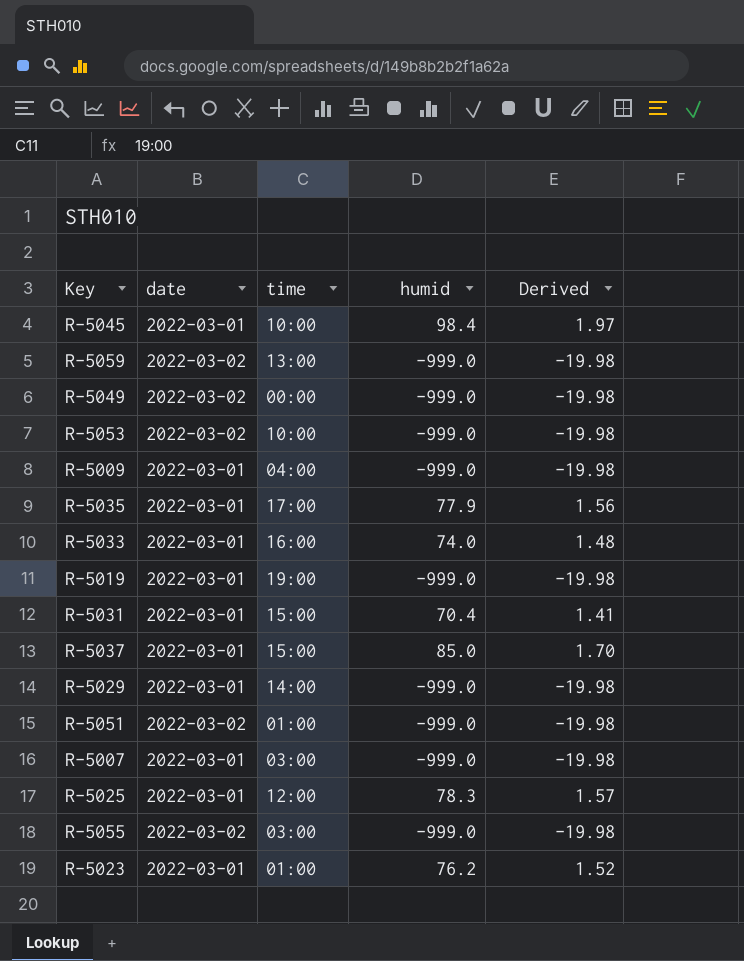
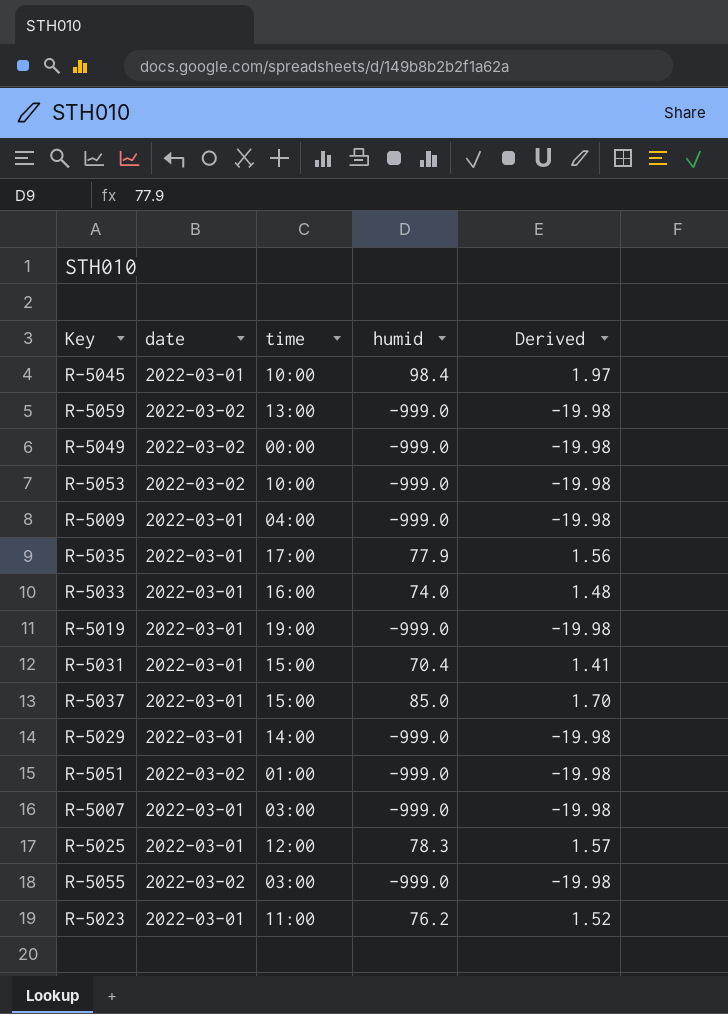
R-5023 | time: 01:00 -> 11:00

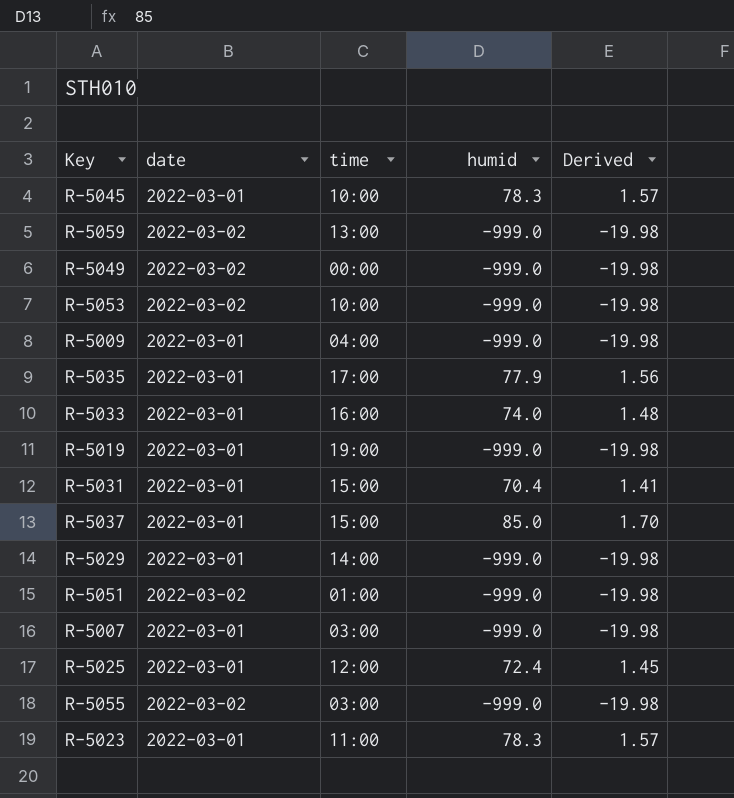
R-5045 | humid: 98.4 -> 78.3
R-5045 | Derived: 1.97 -> 1.57
R-5025 | humid: 78.3 -> 72.4
R-5025 | Derived: 1.57 -> 1.45
R-5023 | humid: 76.2 -> 78.3
R-5023 | Derived: 1.52 -> 1.57

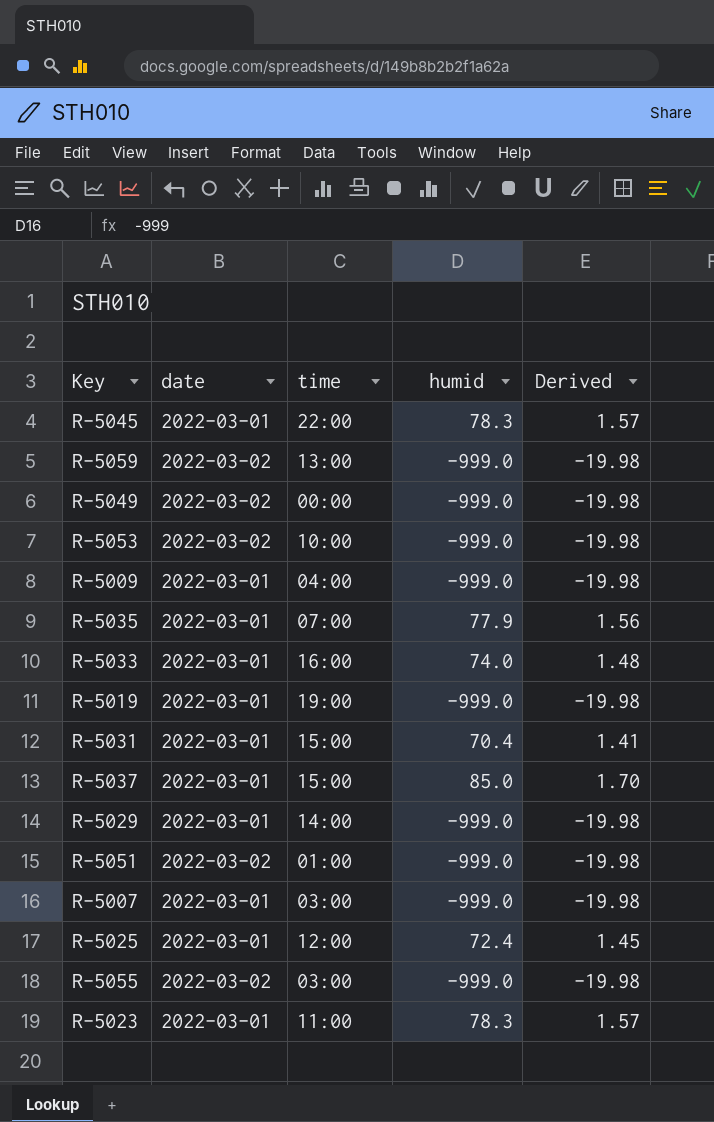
R-5045 | time: 10:00 -> 22:00
R-5035 | time: 17:00 -> 07:00

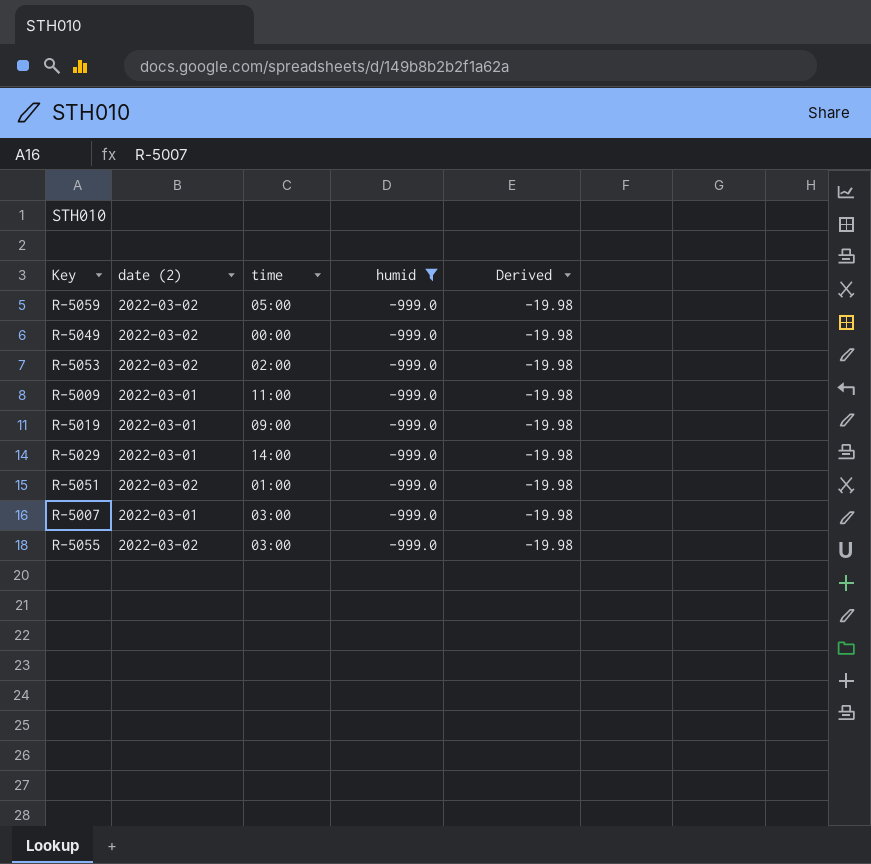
filter: none -> humid = -999.0
column name: date -> date (2)
R-5059 | time: 13:00 -> 05:00
R-5053 | time: 10:00 -> 02:00
R-5009 | time: 04:00 -> 11:00
R-5019 | time: 19:00 -> 09:00

